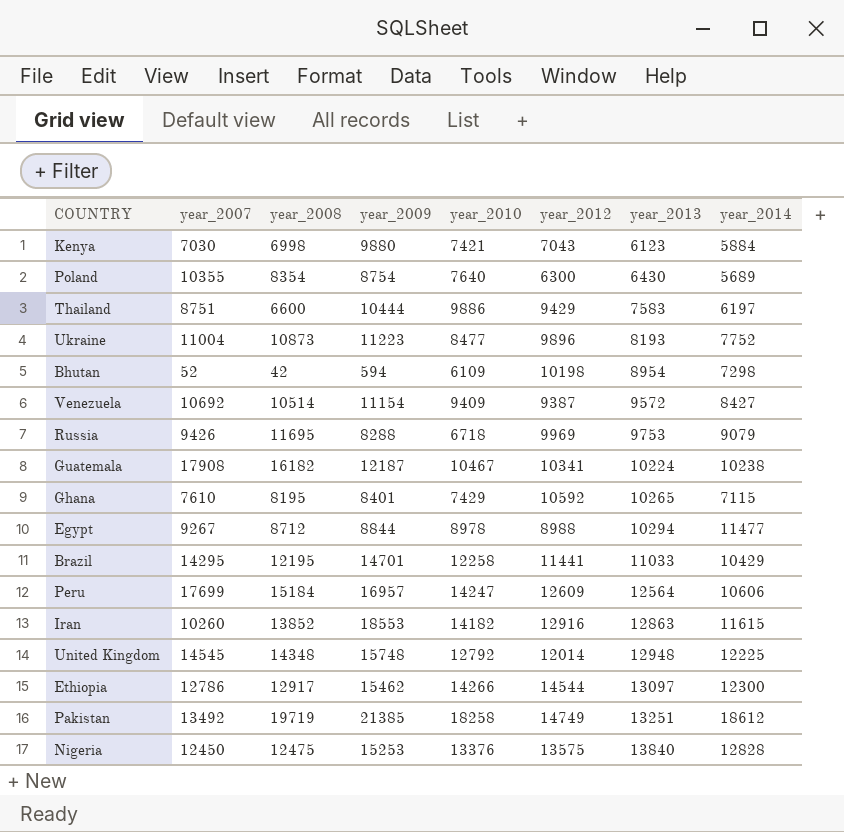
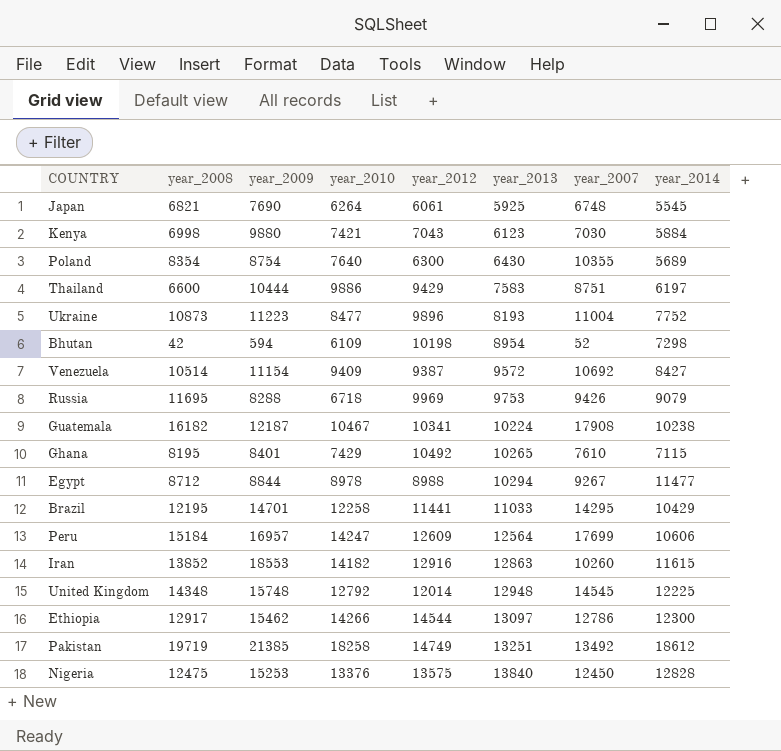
column year_2007 | position: 2 -> 7
row Japan: none -> 6821 | 7690 | 6264 | 6061 | 5925 | 6748 | 5545
Ghana | year_2012: 10592 -> 10492

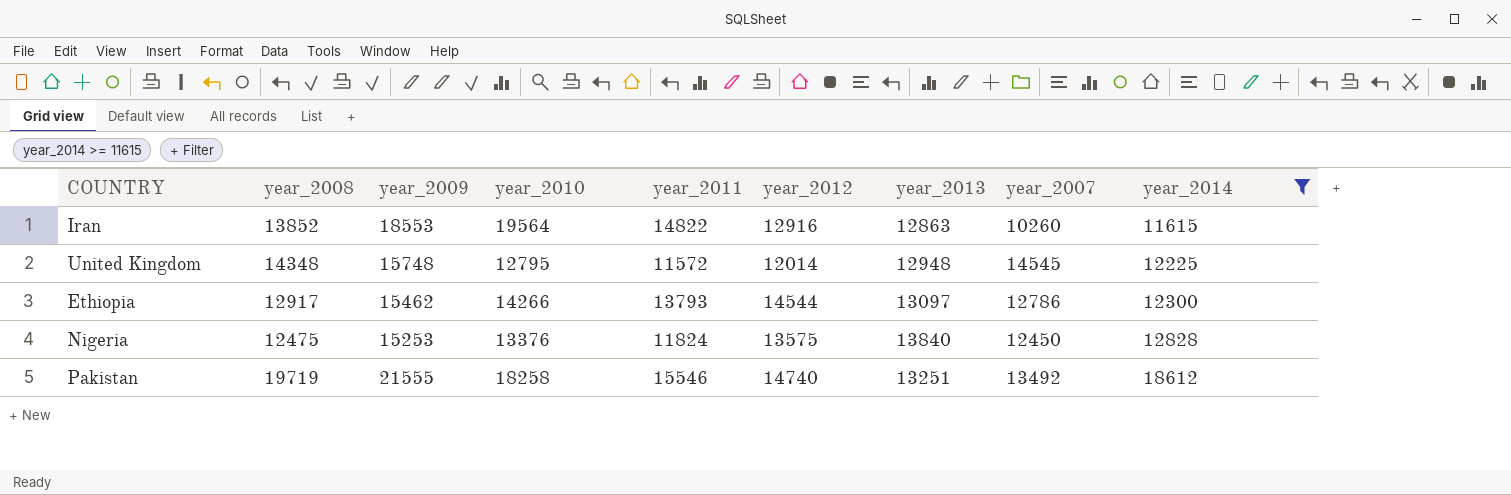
filter: none -> year_2014 >= 11615
row order: year_2013 ascending -> year_2014 ascending
column year_2011 | position: none -> 5
Iran | year_2010: 14182 -> 19564
United Kingdom | year_2010: 12792 -> 12795
Pakistan | year_2009: 21385 -> 21555
Pakistan | year_2012: 14749 -> 14740

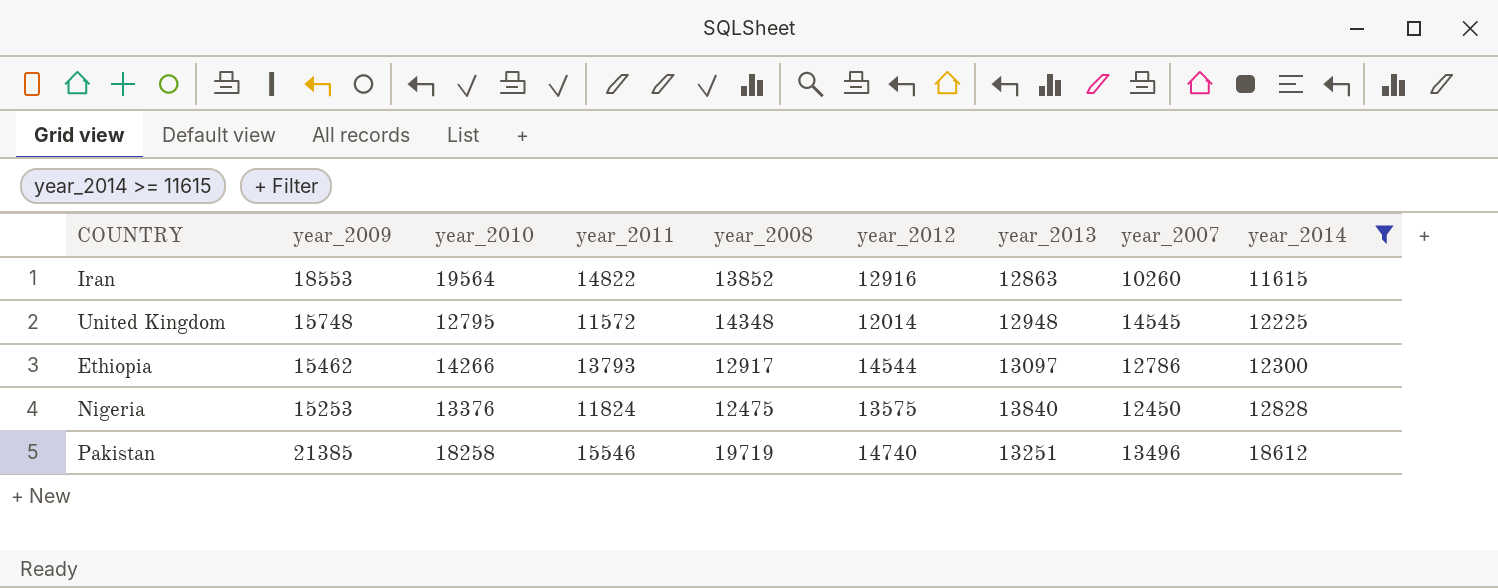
column year_2008 | position: 2 -> 5
Pakistan | year_2009: 21555 -> 21385
Pakistan | year_2007: 13492 -> 13496

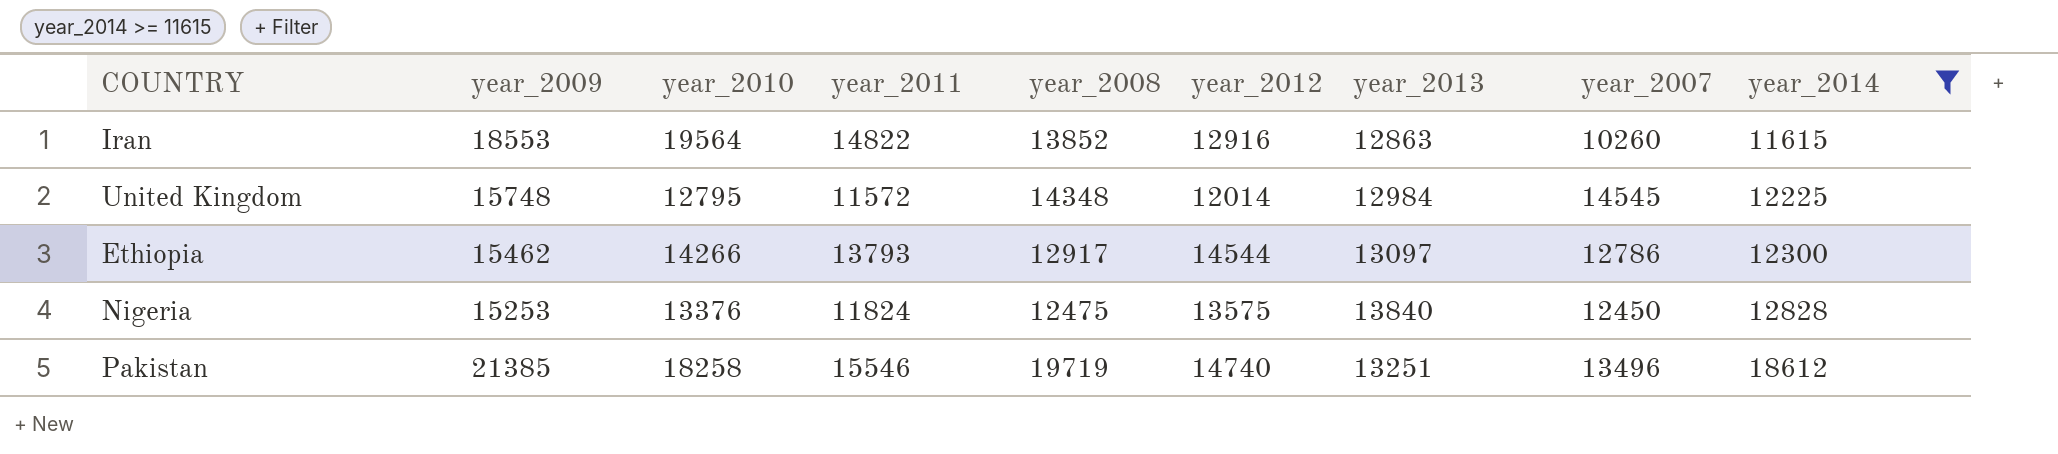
United Kingdom | year_2013: 12948 -> 12984

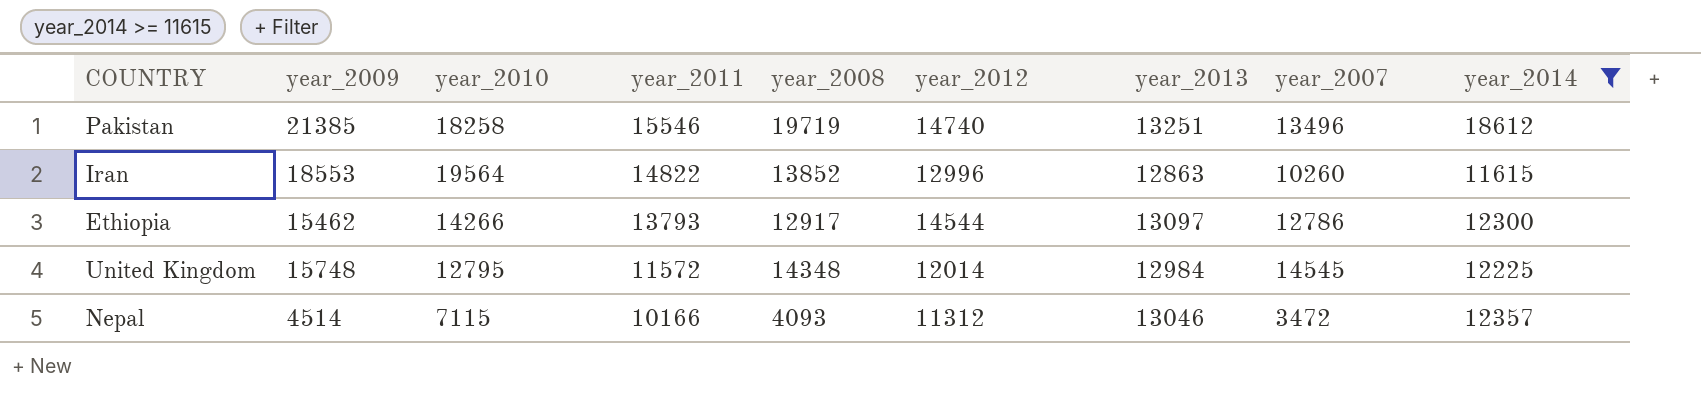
row order: year_2014 ascending -> year_2011 descending
row Nigeria: 15253 | 13376 | 11824 | 12475 | 13575 | 13840 | 12450 | 12828 -> none
Iran | year_2012: 12916 -> 12996
row Nepal: none -> 4514 | 7115 | 10166 | 4093 | 11312 | 13046 | 3472 | 12357

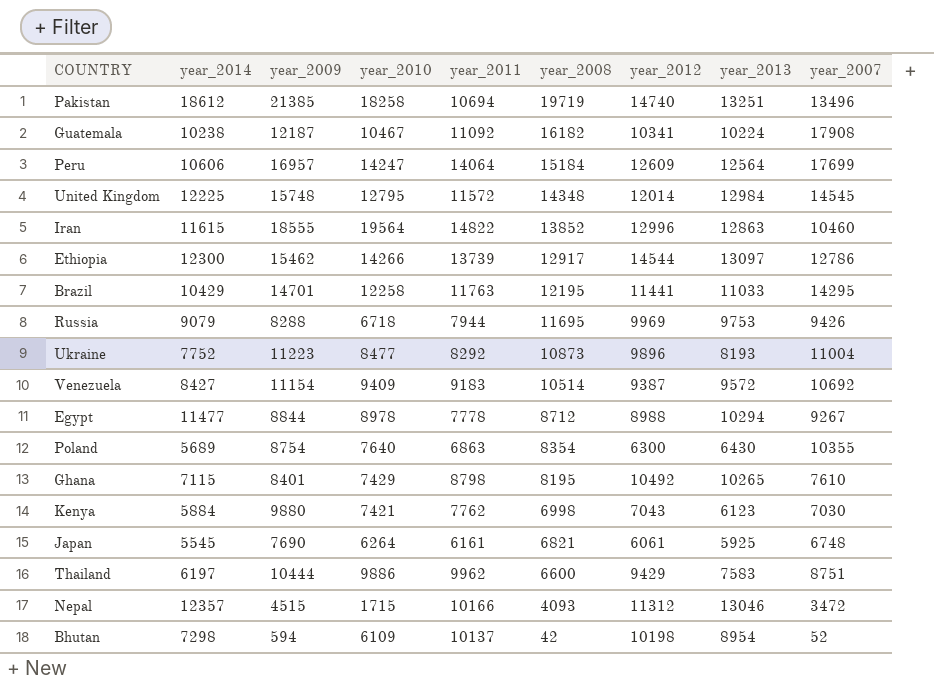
filter: year_2014 >= 11615 -> none
row order: year_2011 descending -> year_2008 descending
column year_2014 | position: 9 -> 2
Pakistan | year_2011: 15546 -> 10694
Iran | year_2009: 18553 -> 18555
Iran | year_2007: 10260 -> 10460
Ethiopia | year_2011: 13793 -> 13739
Nepal | year_2009: 4514 -> 4515
Nepal | year_2010: 7115 -> 1715

